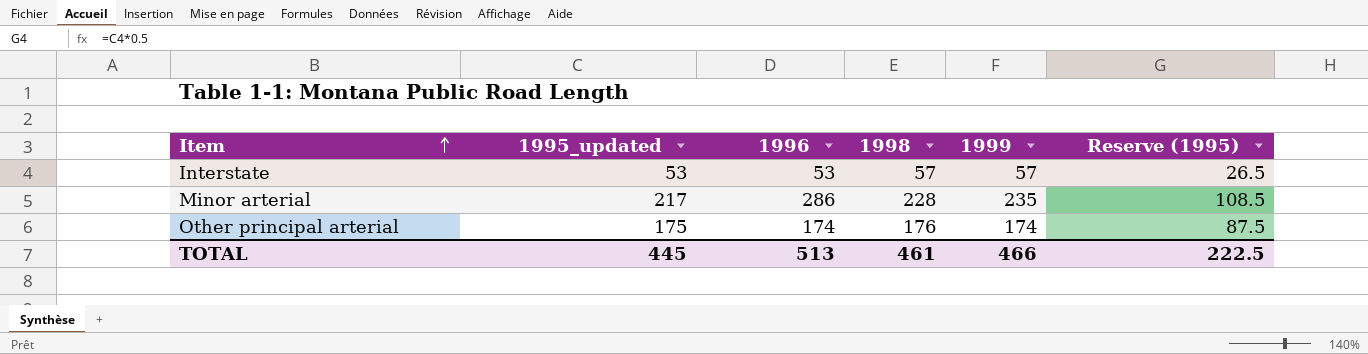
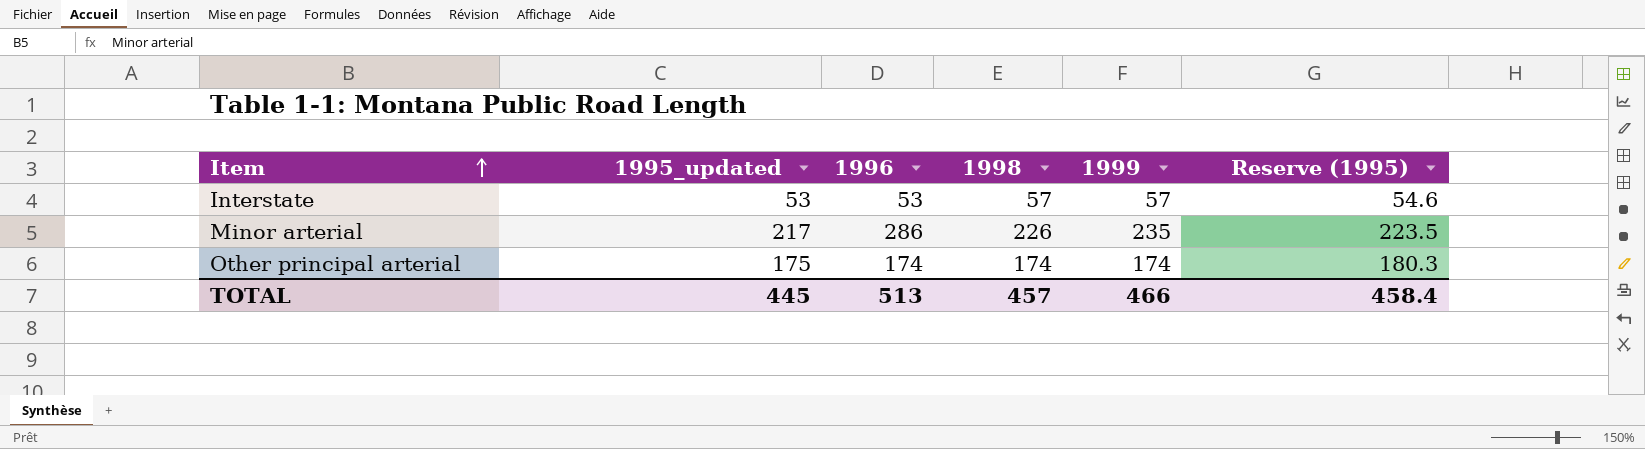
column Reserve (1995) | formula: [1995_updated] * 0.5 -> [1995_updated] * 1.03
Minor arterial | 1998: 228 -> 226
Other principal arterial | 1998: 176 -> 174
TOTAL | 1998: 461 -> 457
TOTAL | Reserve (1995): 222.5 -> 458.4

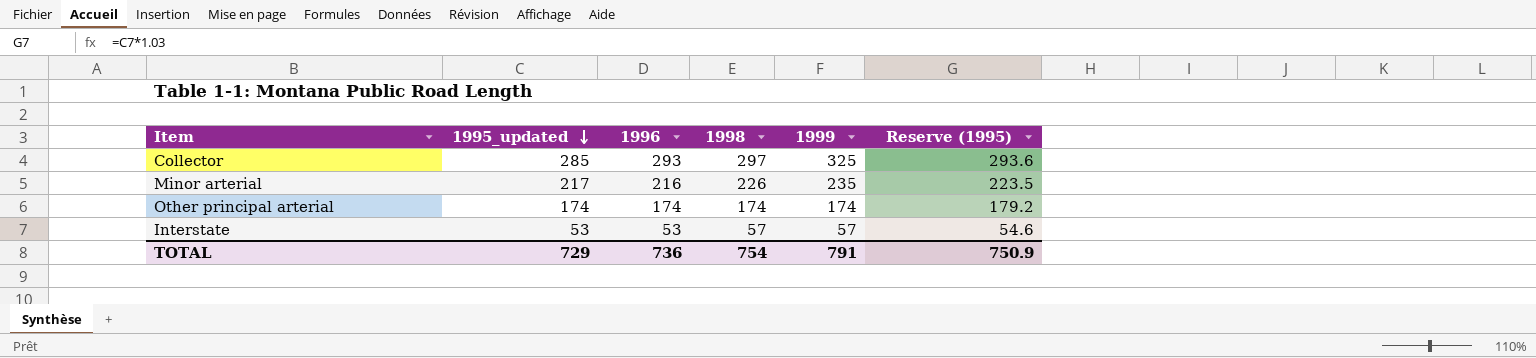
row order: Item ascending -> 1995_updated descending
row Collector: none -> 285 | 293 | 297 | 325 | 293.6
Minor arterial | 1996: 286 -> 216
Other principal arterial | 1995_updated: 175 -> 174
Other principal arterial | Reserve (1995): 180.3 -> 179.2
TOTAL | 1995_updated: 445 -> 729
TOTAL | 1996: 513 -> 736
TOTAL | 1998: 457 -> 754
TOTAL | 1999: 466 -> 791
TOTAL | Reserve (1995): 458.4 -> 750.9

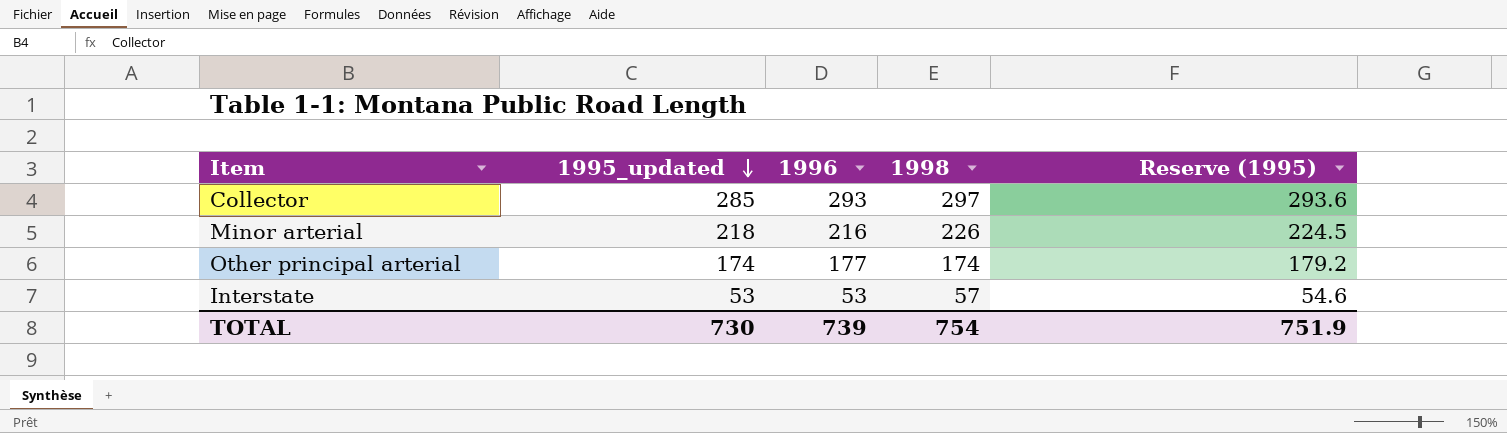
column 1999 | position: 5 -> none
Minor arterial | 1995_updated: 217 -> 218
Minor arterial | Reserve (1995): 223.5 -> 224.5
Other principal arterial | 1996: 174 -> 177
TOTAL | 1995_updated: 729 -> 730
TOTAL | 1996: 736 -> 739
TOTAL | Reserve (1995): 750.9 -> 751.9

